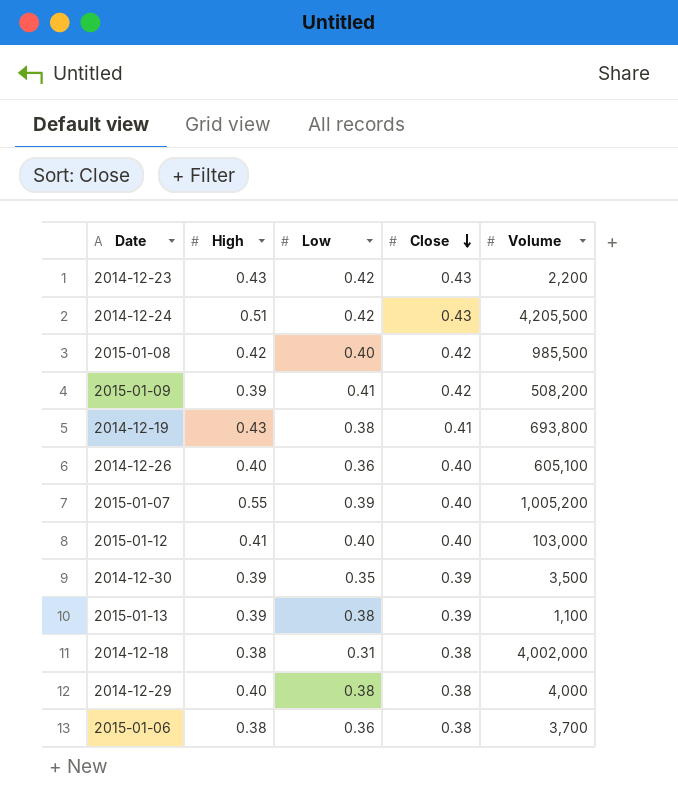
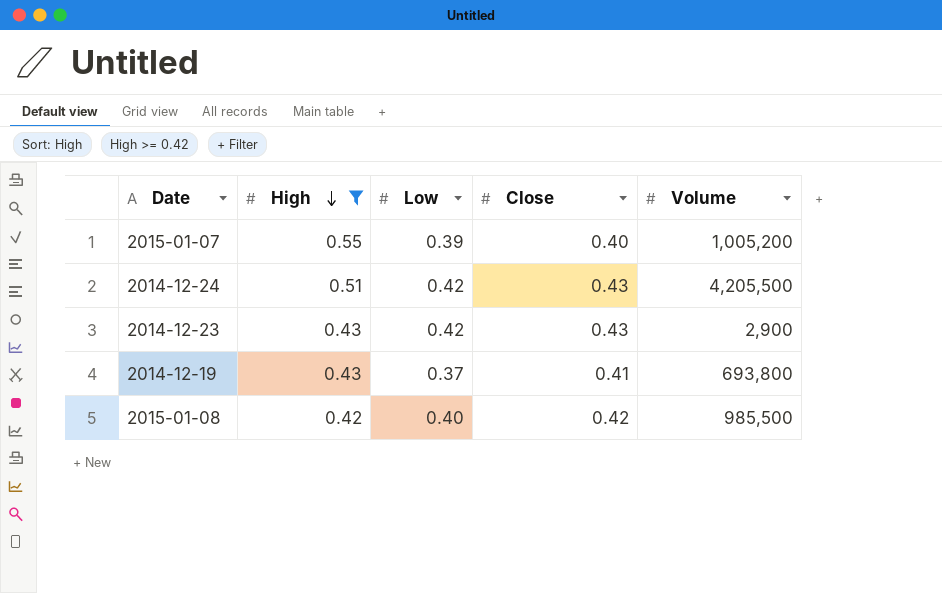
filter: none -> High >= 0.42
row order: Close descending -> High descending
2014-12-23 | Volume: 2,200 -> 2,900
2014-12-19 | Low: 0.38 -> 0.37

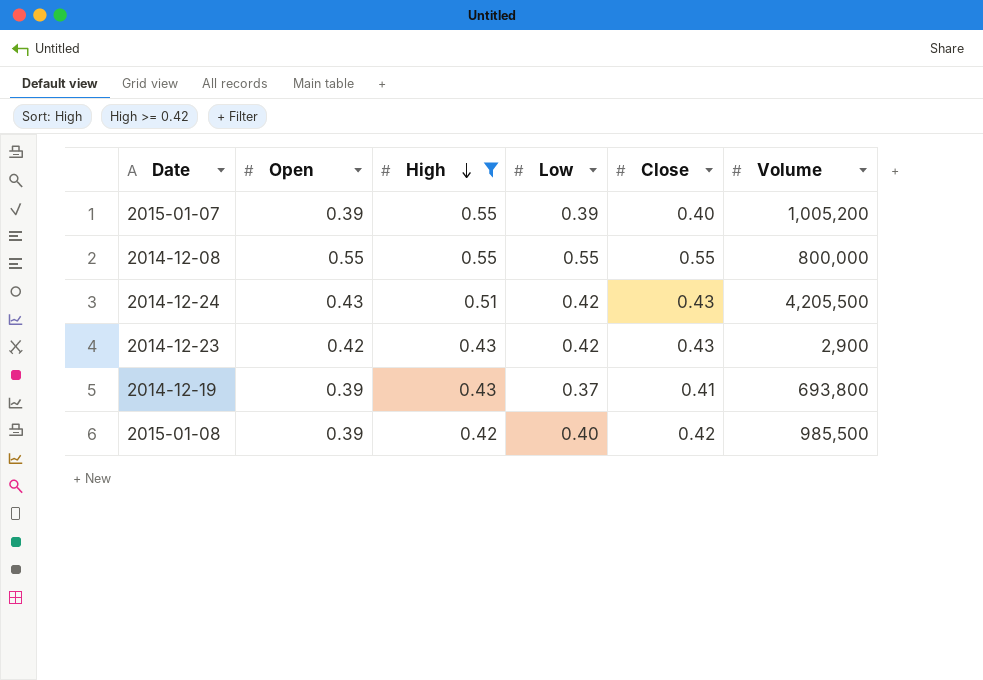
column Open | position: none -> 2
row 2014-12-08: none -> 0.55 | 0.55 | 0.55 | 0.55 | 800,000

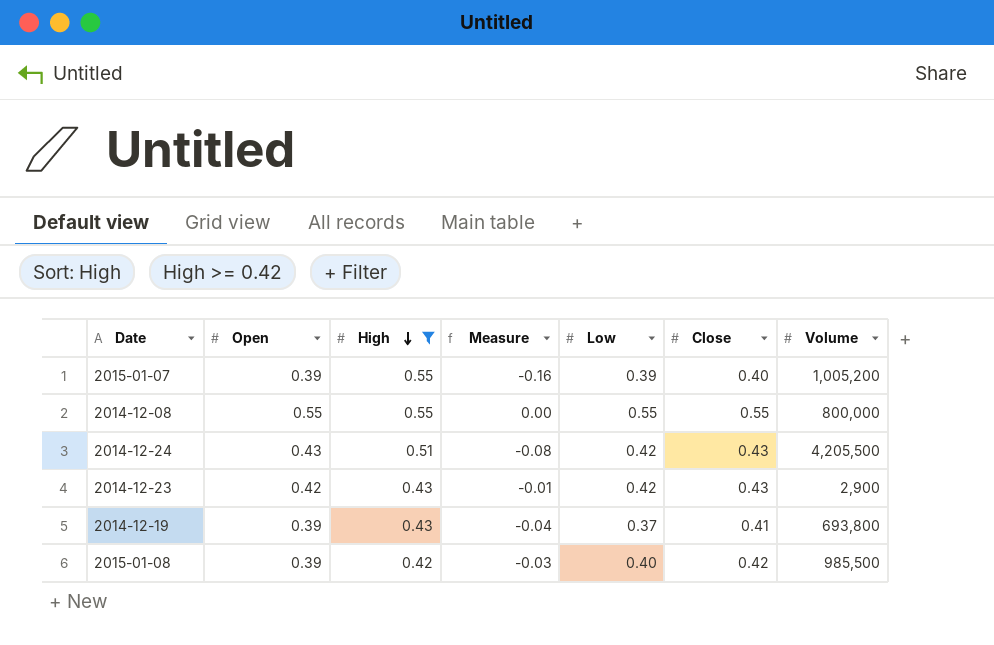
column Measure | formula: none -> [Open] - [High]

